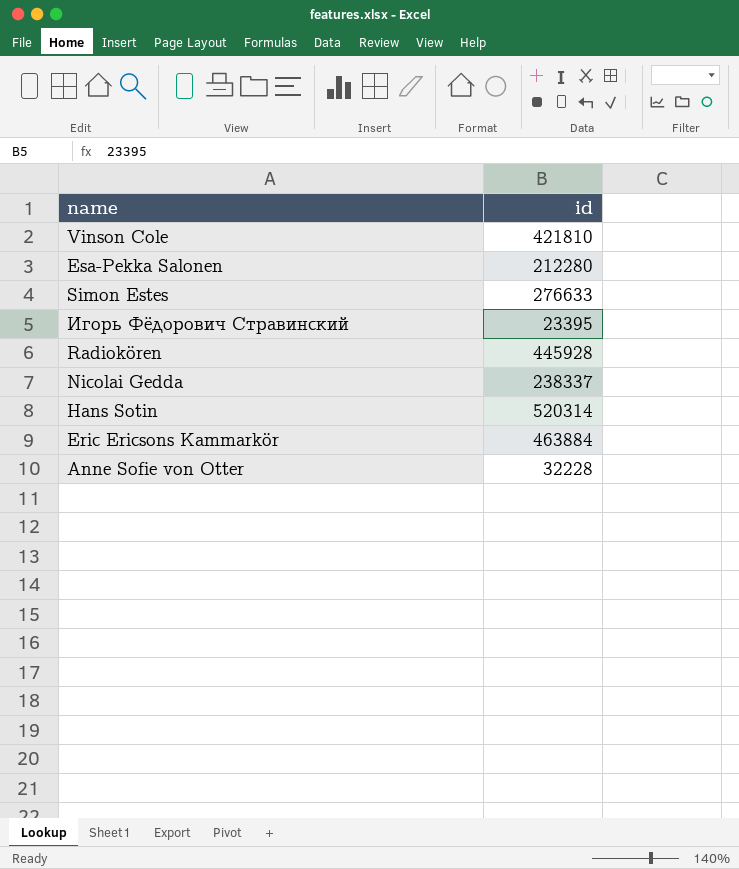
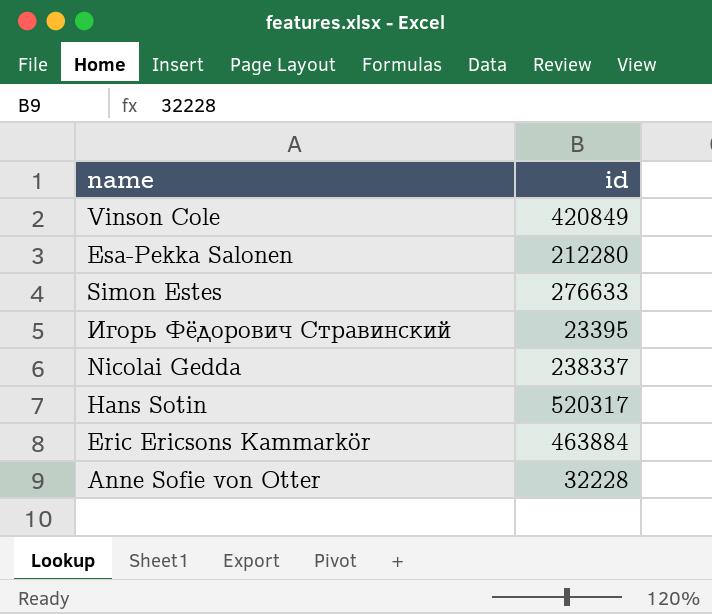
row Radiokören: 445928 -> none
Vinson Cole | id: 421810 -> 420849
Hans Sotin | id: 520314 -> 520317

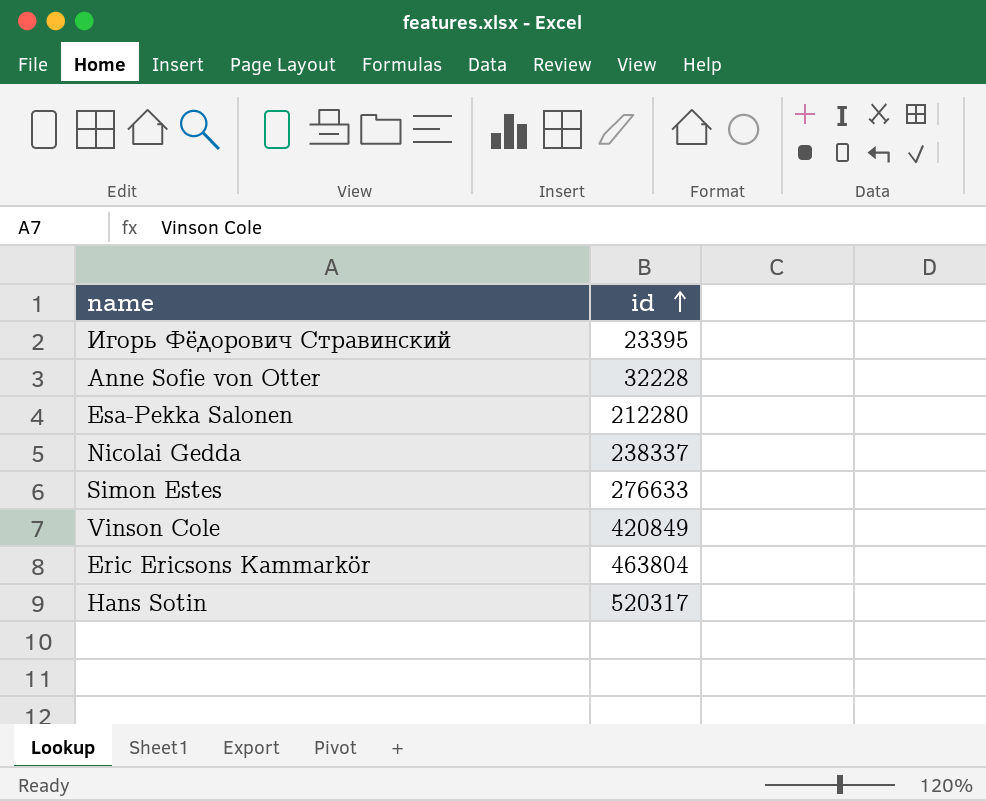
row order: none -> id ascending
Eric Ericsons Kammarkör | id: 463884 -> 463804

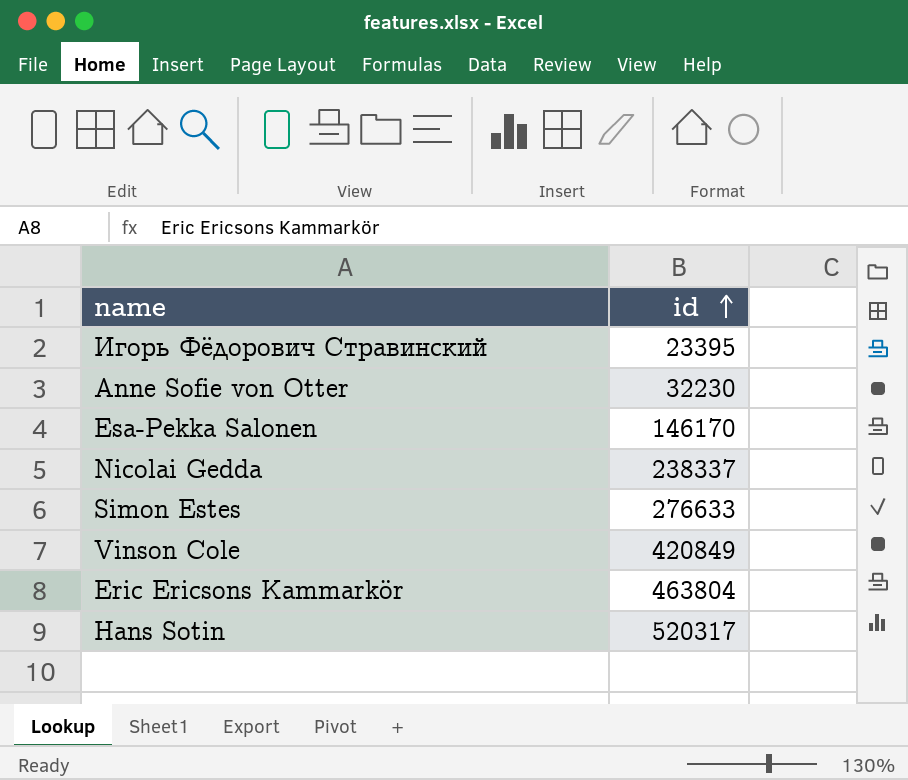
Anne Sofie von Otter | id: 32228 -> 32230
Esa‐Pekka Salonen | id: 212280 -> 146170

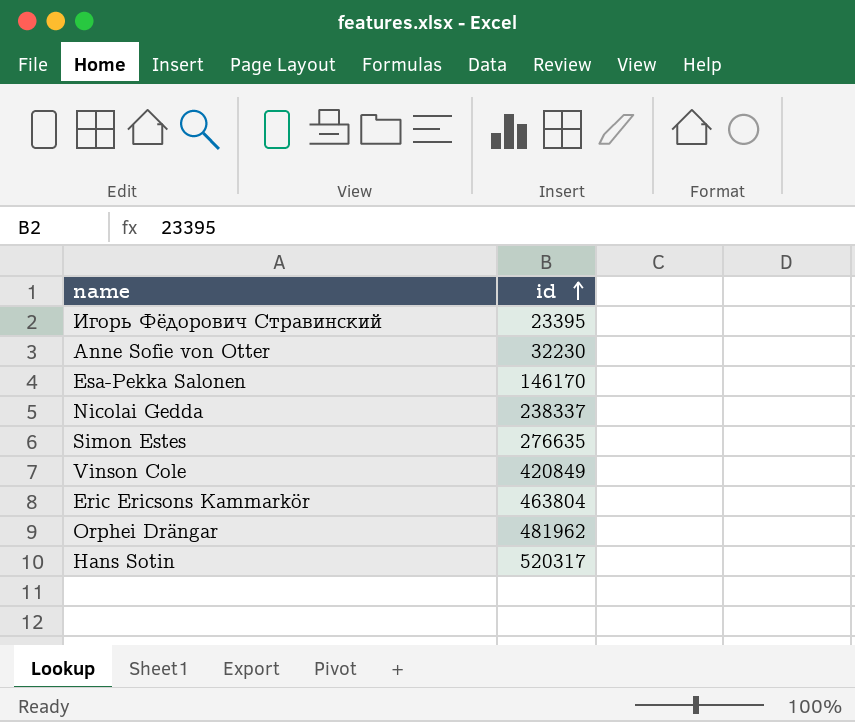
Simon Estes | id: 276633 -> 276635
row Orphei Drängar: none -> 481962

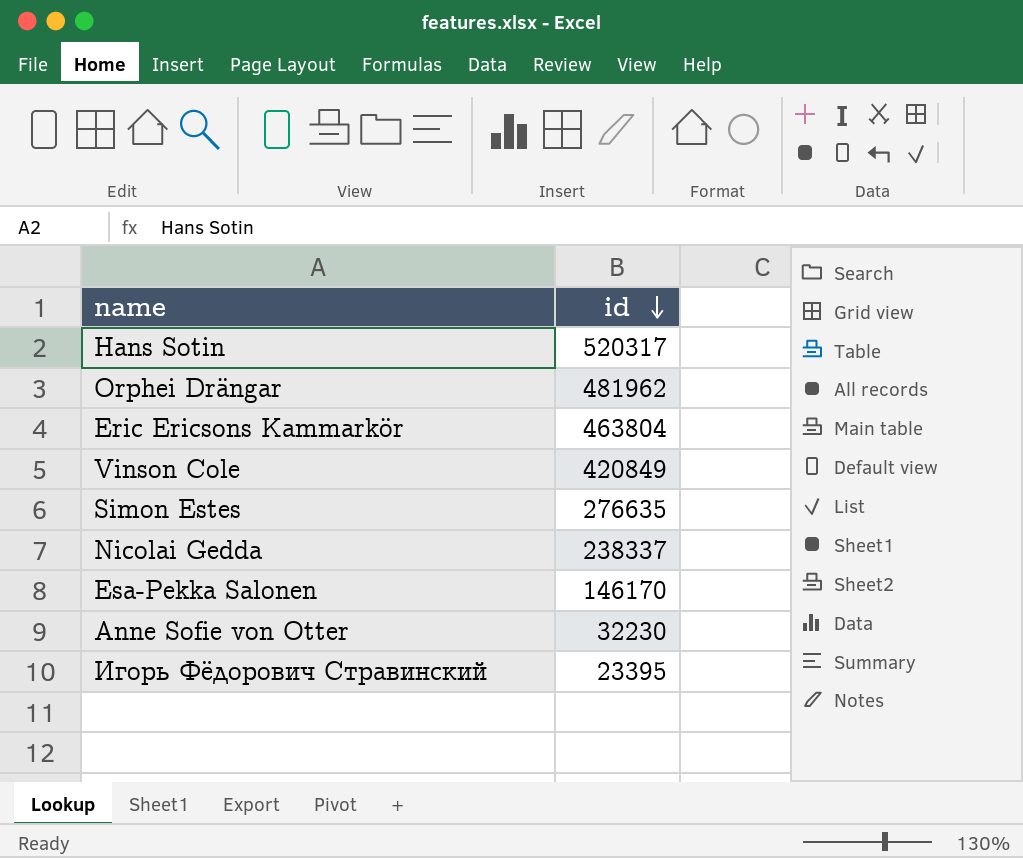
row order: id ascending -> id descending

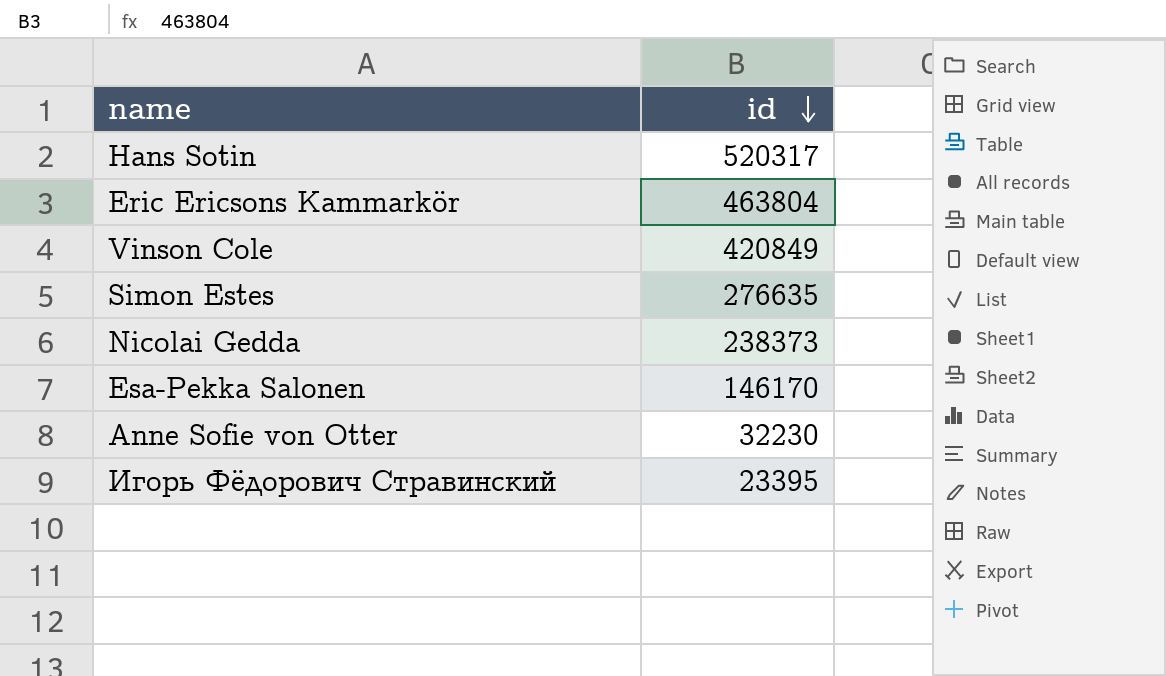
row Orphei Drängar: 481962 -> none
Nicolai Gedda | id: 238337 -> 238373

